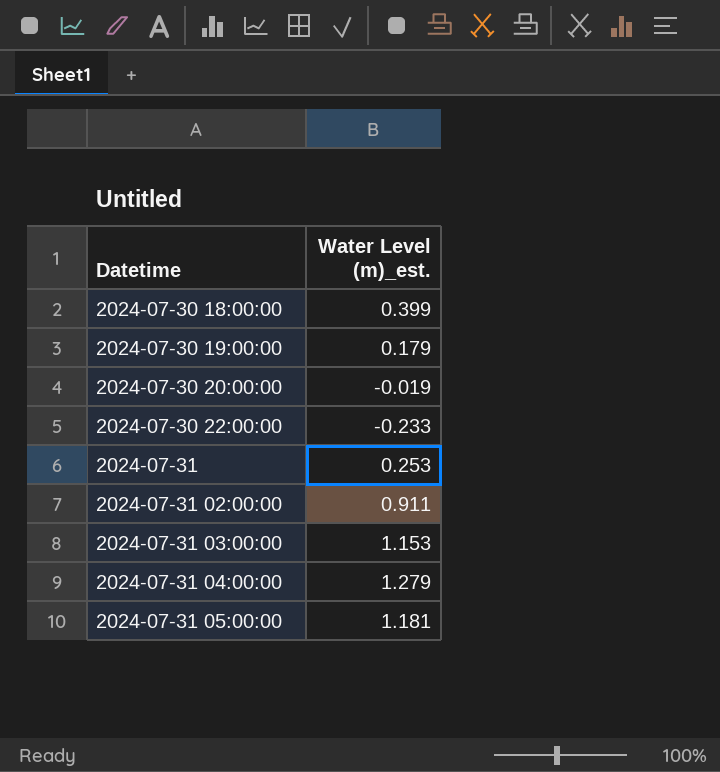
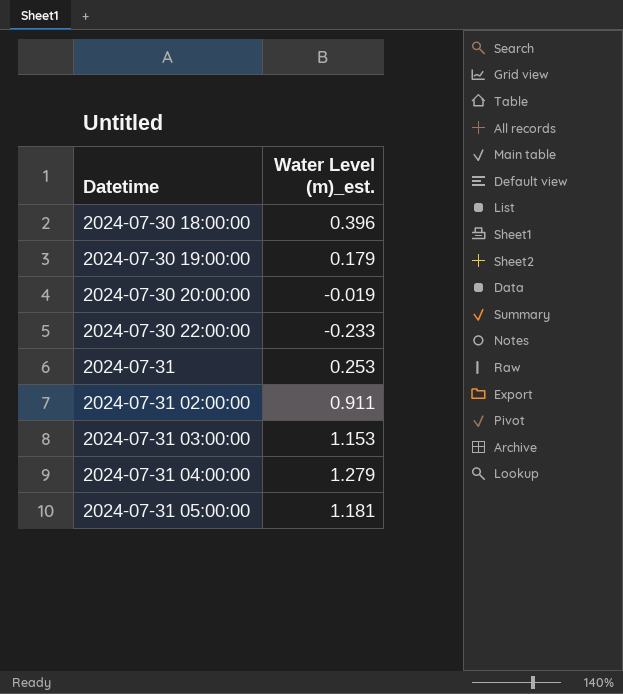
2024-07-30 18:00:00 | Water Level (m)_est.: 0.399 -> 0.396

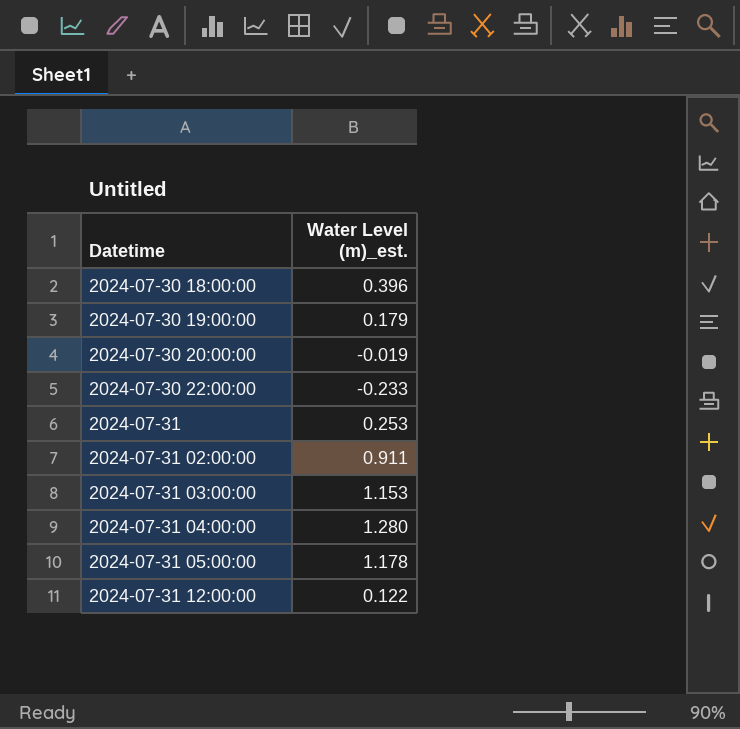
2024-07-31 04:00:00 | Water Level (m)_est.: 1.279 -> 1.280
2024-07-31 05:00:00 | Water Level (m)_est.: 1.181 -> 1.178
row 2024-07-31 12:00:00: none -> 0.122

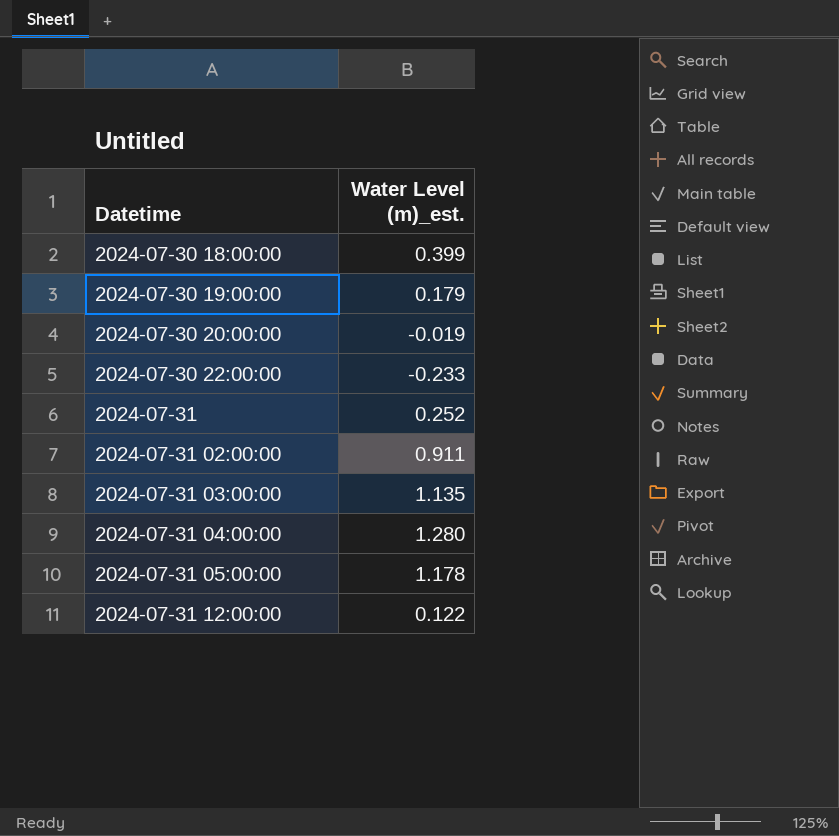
2024-07-30 18:00:00 | Water Level (m)_est.: 0.396 -> 0.399
2024-07-31 | Water Level (m)_est.: 0.253 -> 0.252
2024-07-31 03:00:00 | Water Level (m)_est.: 1.153 -> 1.135

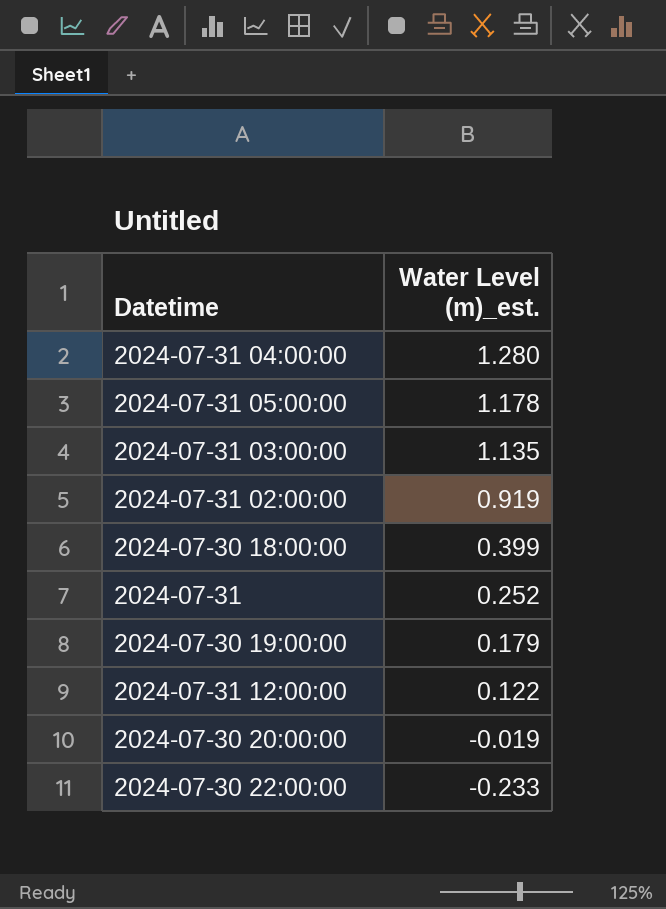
row order: Datetime ascending -> Water Level (m)_est. descending
2024-07-31 02:00:00 | Water Level (m)_est.: 0.911 -> 0.919

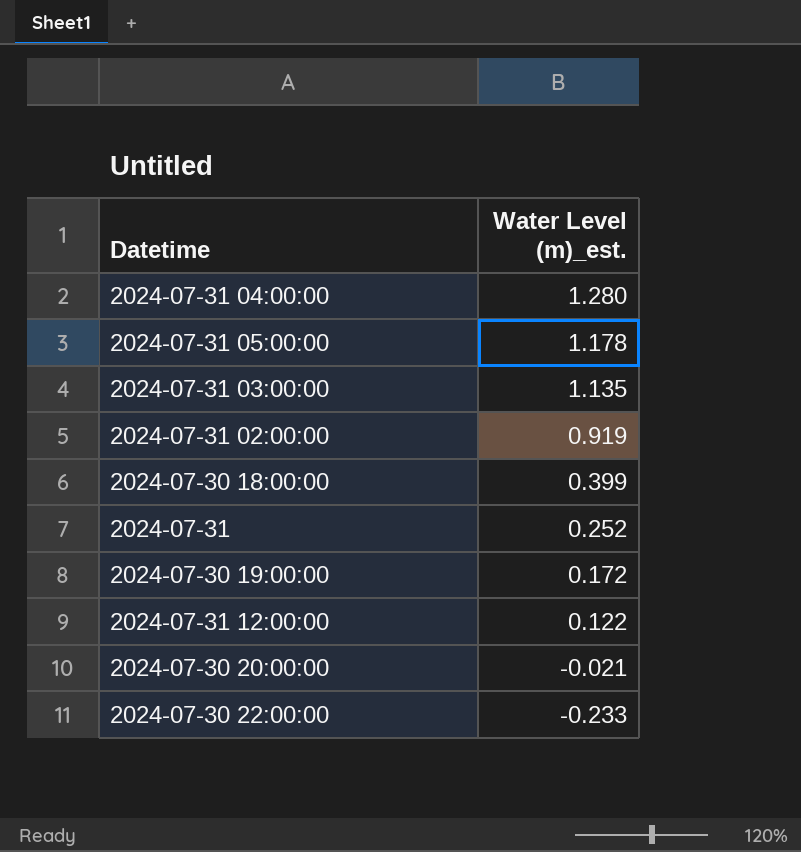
2024-07-30 19:00:00 | Water Level (m)_est.: 0.179 -> 0.172
2024-07-30 20:00:00 | Water Level (m)_est.: -0.019 -> -0.021

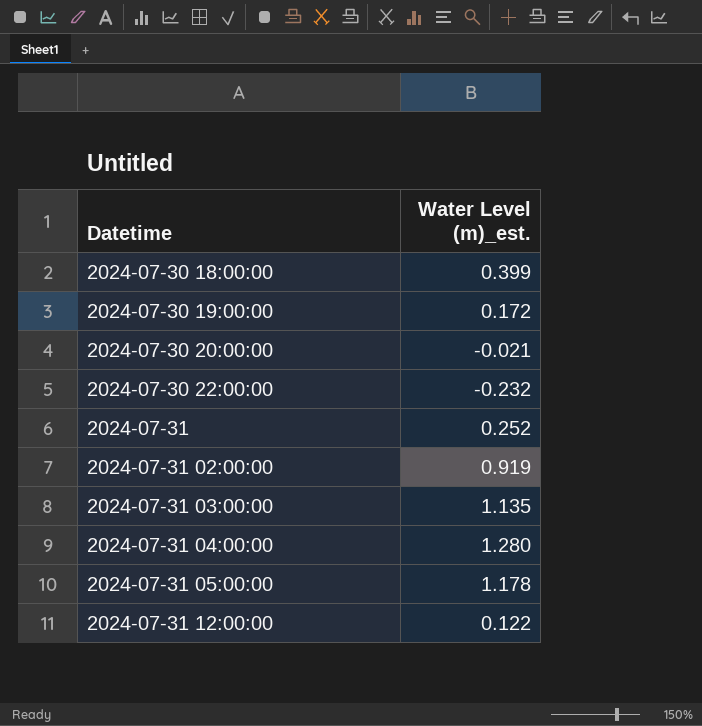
row order: Water Level (m)_est. descending -> Datetime ascending
2024-07-30 22:00:00 | Water Level (m)_est.: -0.233 -> -0.232

